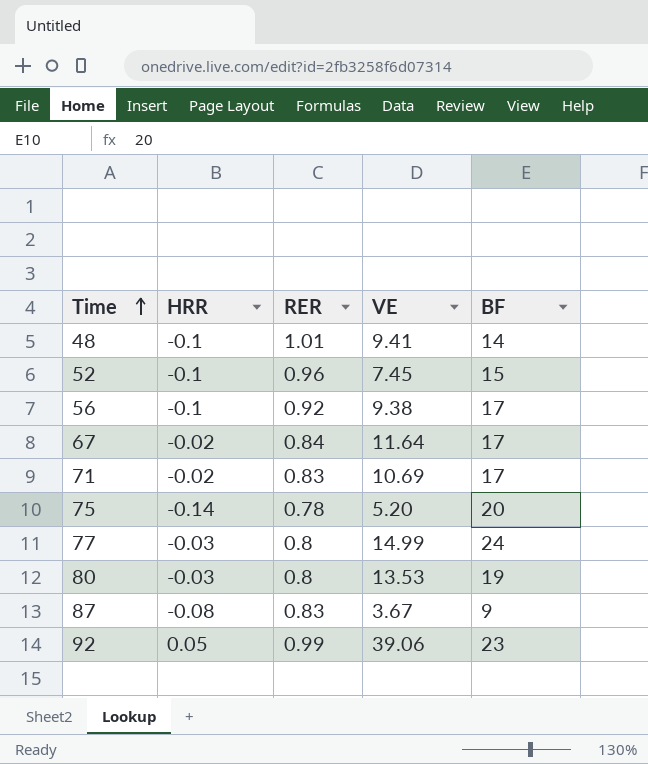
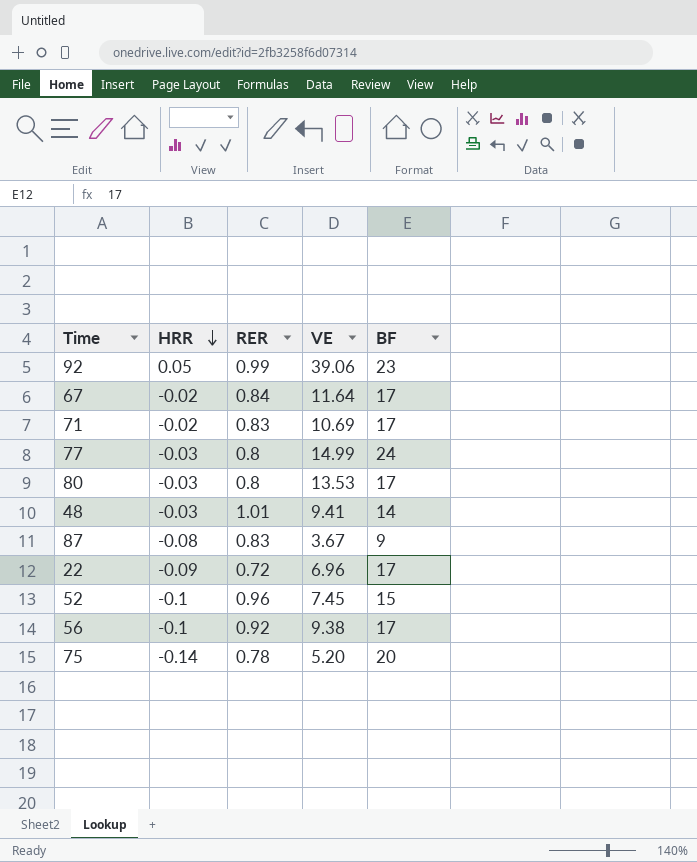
row order: Time ascending -> HRR descending
80 | BF: 19 -> 17
48 | HRR: -0.1 -> -0.03
row 22: none -> -0.09 | 0.72 | 6.96 | 17

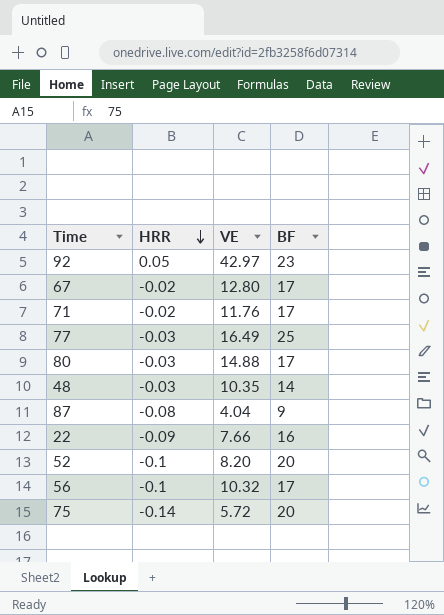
column RER | position: 3 -> none
92 | VE: 39.06 -> 42.97
67 | VE: 11.64 -> 12.80
71 | VE: 10.69 -> 11.76
77 | VE: 14.99 -> 16.49
77 | BF: 24 -> 25
80 | VE: 13.53 -> 14.88
48 | VE: 9.41 -> 10.35
87 | VE: 3.67 -> 4.04
22 | VE: 6.96 -> 7.66
22 | BF: 17 -> 16
52 | VE: 7.45 -> 8.20
52 | BF: 15 -> 20
56 | VE: 9.38 -> 10.32
75 | VE: 5.20 -> 5.72

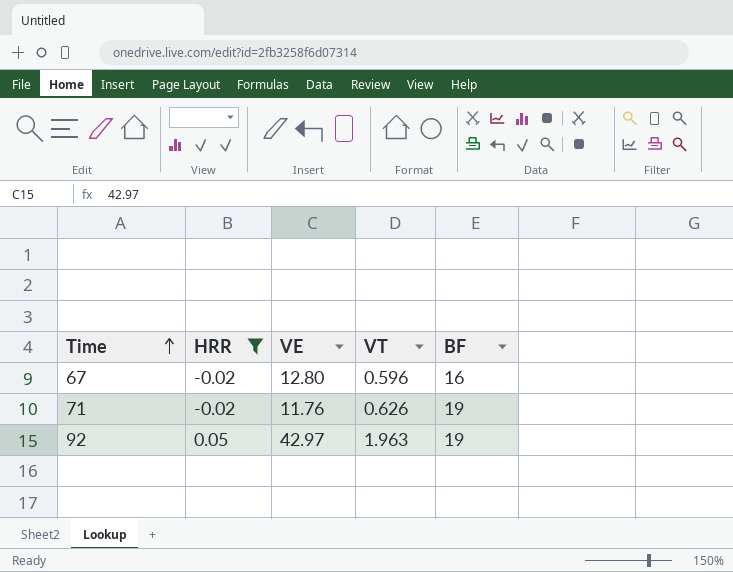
filter: none -> HRR >= -0.02
row order: HRR descending -> Time ascending
column VT | position: none -> 4
67 | BF: 17 -> 16
71 | BF: 17 -> 19
92 | BF: 23 -> 19

